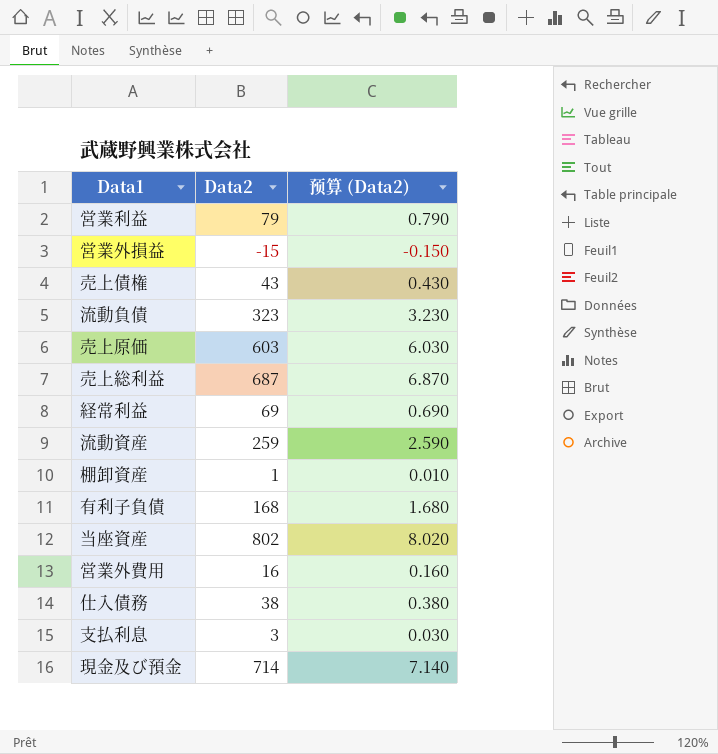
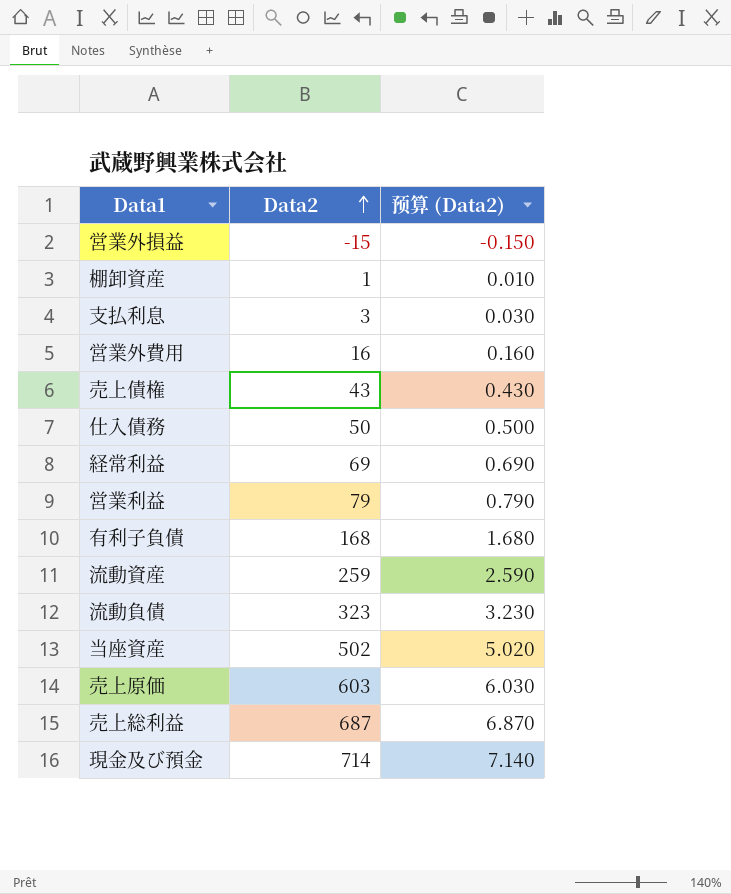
row order: none -> Data2 ascending
仕入債務 | Data2: 38 -> 50
仕入債務 | 预算 (Data2): 0.380 -> 0.500
当座資産 | Data2: 802 -> 502
当座資産 | 预算 (Data2): 8.020 -> 5.020

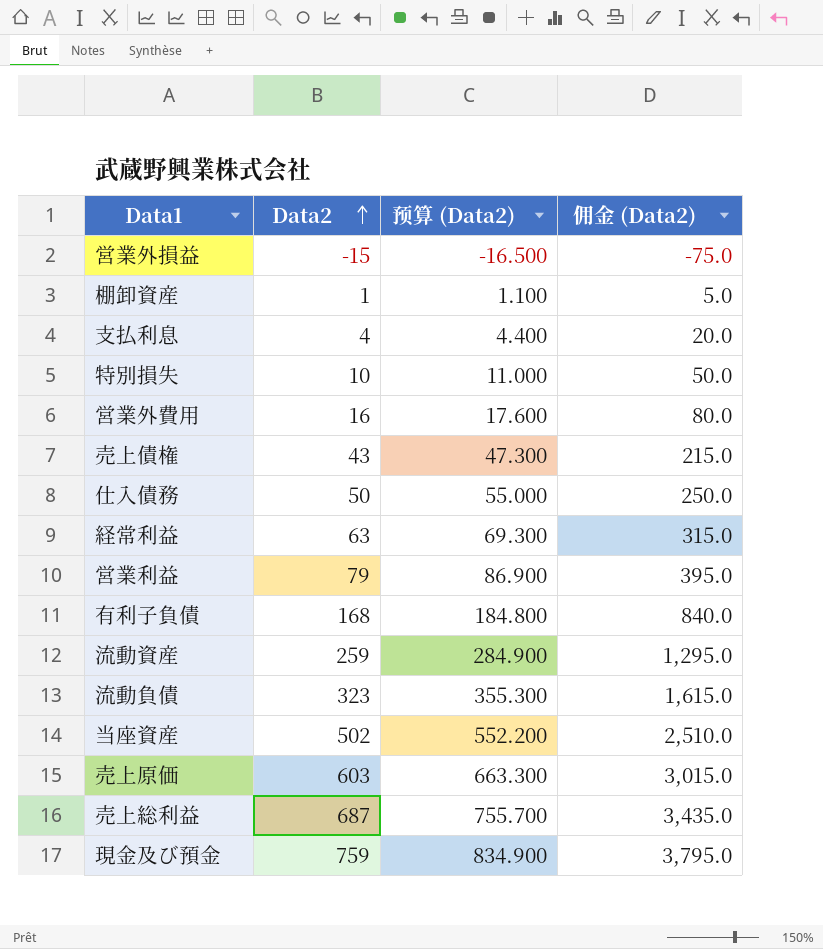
column 预算 (Data2) | formula: [Data2] * 0.01 -> [Data2] * 1.1
column 佣金 (Data2) | formula: none -> [Data2] * 5
支払利息 | Data2: 3 -> 4
row 特別損失: none -> 10 | 11.000 | 50.0
経常利益 | Data2: 69 -> 63
現金及び預金 | Data2: 714 -> 759

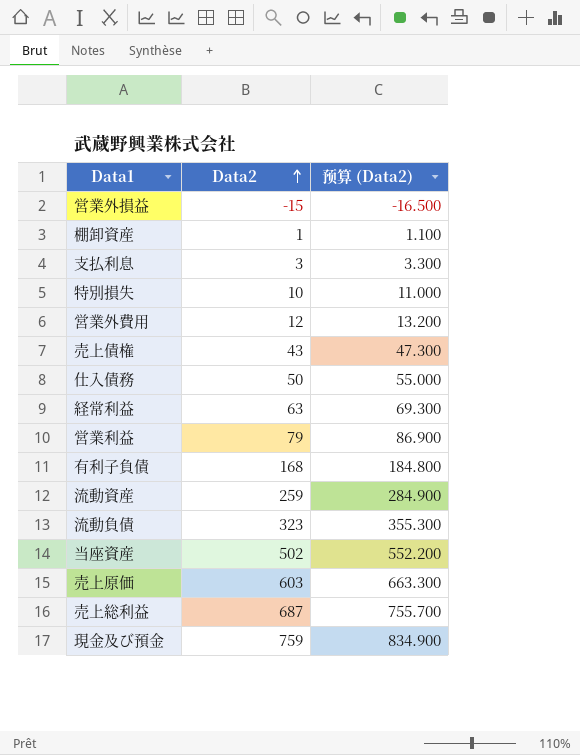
column 佣金 (Data2) | formula: [Data2] * 5 -> none
支払利息 | Data2: 4 -> 3
支払利息 | 预算 (Data2): 4.400 -> 3.300
営業外費用 | Data2: 16 -> 12
営業外費用 | 预算 (Data2): 17.600 -> 13.200

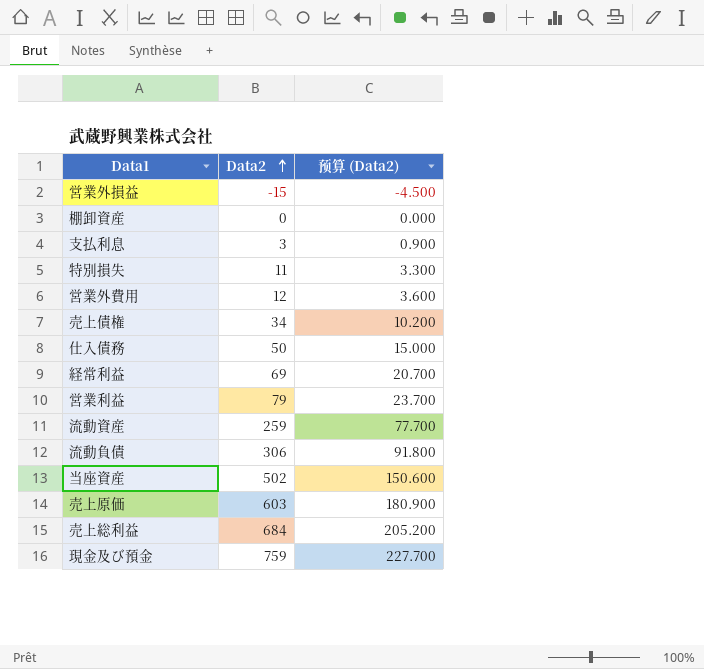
column 预算 (Data2) | formula: [Data2] * 1.1 -> [Data2] * 0.3
row 有利子負債: 168 | 184.800 -> none
棚卸資産 | Data2: 1 -> 0
特別損失 | Data2: 10 -> 11
売上債権 | Data2: 43 -> 34
経常利益 | Data2: 63 -> 69
流動負債 | Data2: 323 -> 306
売上総利益 | Data2: 687 -> 684

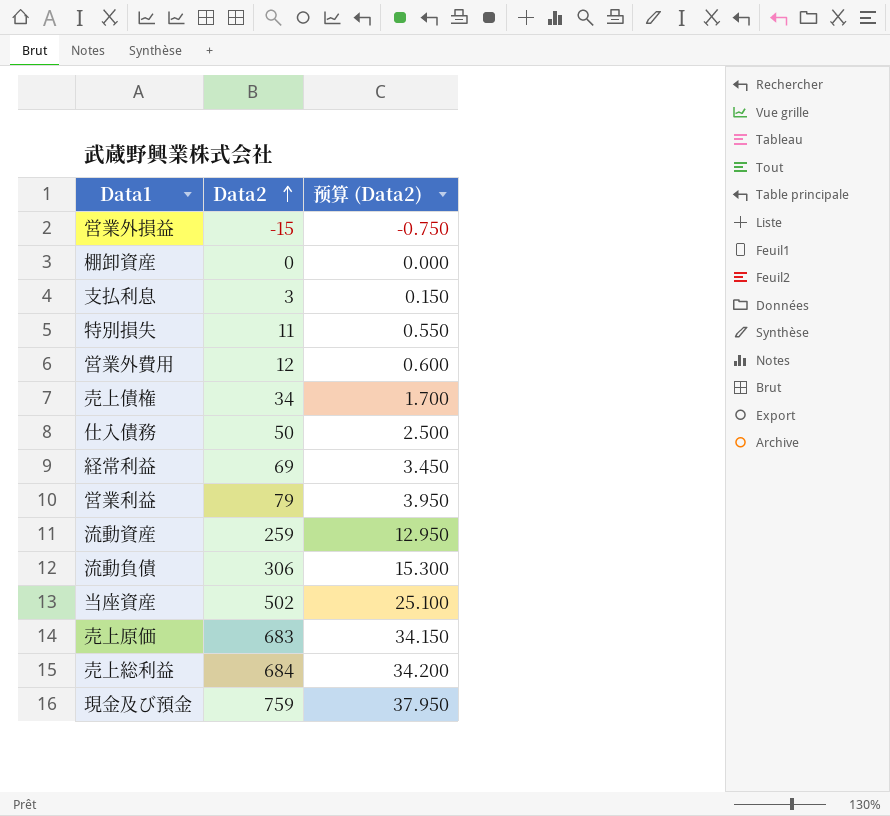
column 预算 (Data2) | formula: [Data2] * 0.3 -> [Data2] * 0.05
売上原価 | Data2: 603 -> 683

